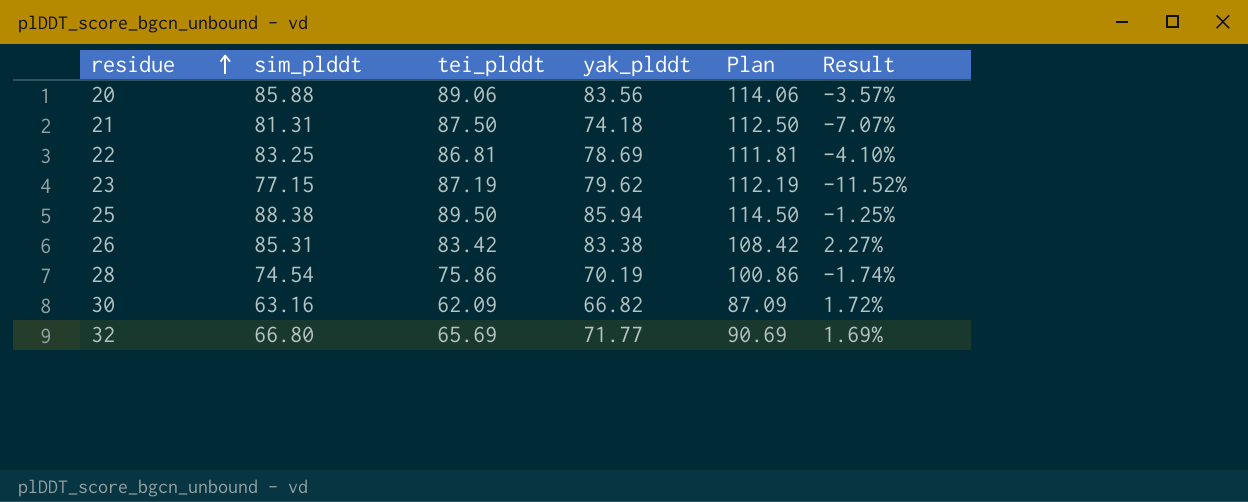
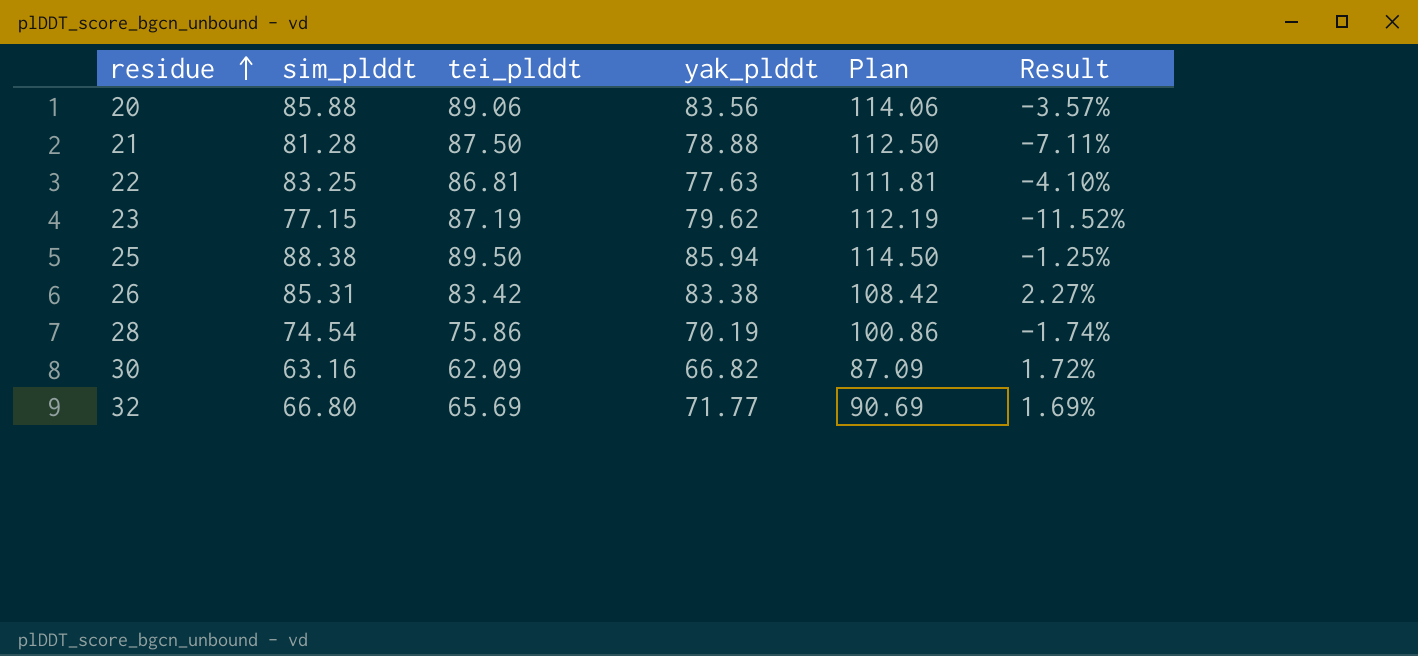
21 | sim_plddt: 81.31 -> 81.28
21 | yak_plddt: 74.18 -> 78.88
21 | Result: -7.07% -> -7.11%
22 | yak_plddt: 78.69 -> 77.63

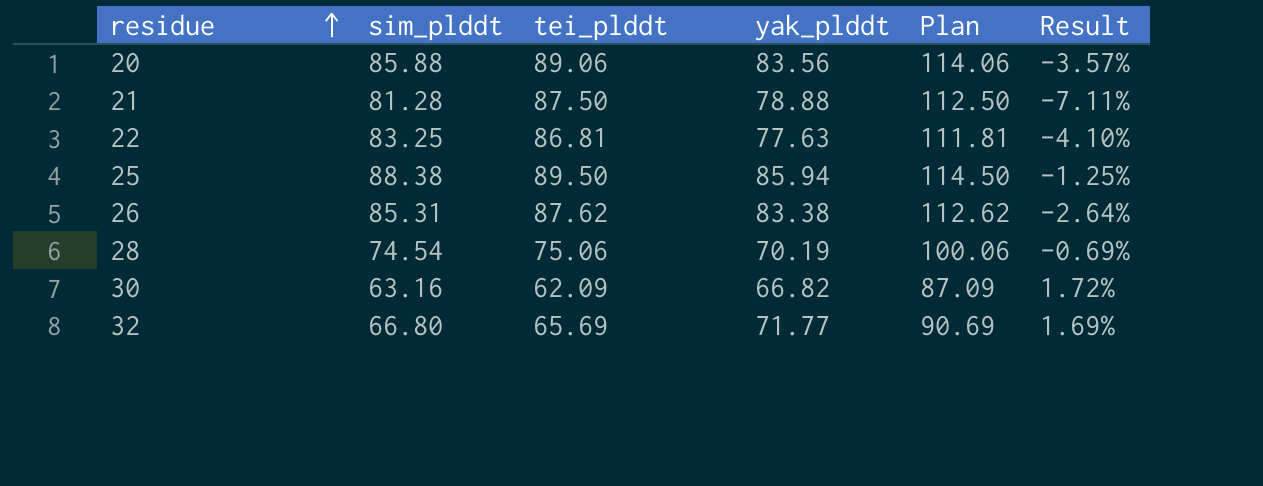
row 23: 77.15 | 87.19 | 79.62 | 112.19 | -11.52% -> none
26 | tei_plddt: 83.42 -> 87.62
26 | Plan: 108.42 -> 112.62
26 | Result: 2.27% -> -2.64%
28 | tei_plddt: 75.86 -> 75.06
28 | Plan: 100.86 -> 100.06
28 | Result: -1.74% -> -0.69%

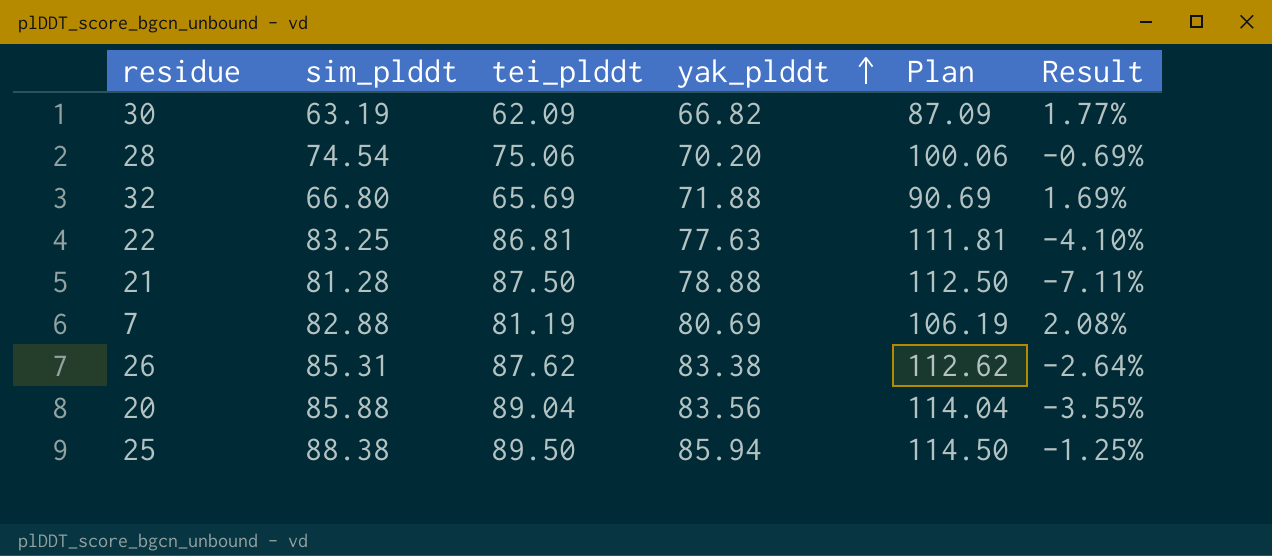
row order: residue ascending -> yak_plddt ascending
30 | sim_plddt: 63.16 -> 63.19
30 | Result: 1.72% -> 1.77%
28 | yak_plddt: 70.19 -> 70.20
32 | yak_plddt: 71.77 -> 71.88
row 7: none -> 82.88 | 81.19 | 80.69 | 106.19 | 2.08%
20 | tei_plddt: 89.06 -> 89.04
20 | Plan: 114.06 -> 114.04
20 | Result: -3.57% -> -3.55%

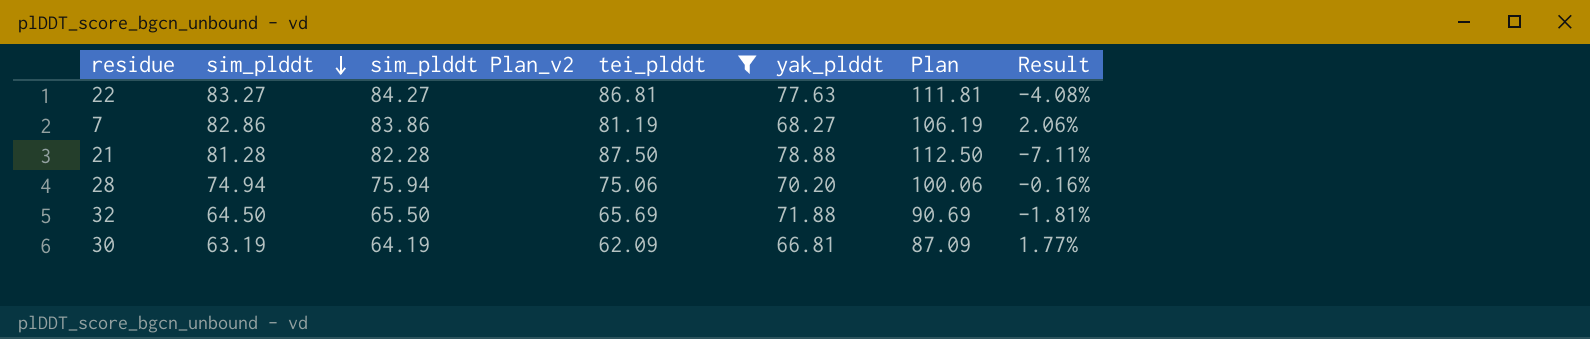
filter: none -> tei_plddt <= 87.50
row order: yak_plddt ascending -> sim_plddt descending
column sim_plddt Plan_v2 | formula: none -> [sim_plddt] + 1
22 | sim_plddt: 83.25 -> 83.27
22 | Result: -4.10% -> -4.08%
7 | sim_plddt: 82.88 -> 82.86
7 | yak_plddt: 80.69 -> 68.27
7 | Result: 2.08% -> 2.06%
28 | sim_plddt: 74.54 -> 74.94
28 | Result: -0.69% -> -0.16%
32 | sim_plddt: 66.80 -> 64.50
32 | Result: 1.69% -> -1.81%
30 | yak_plddt: 66.82 -> 66.81

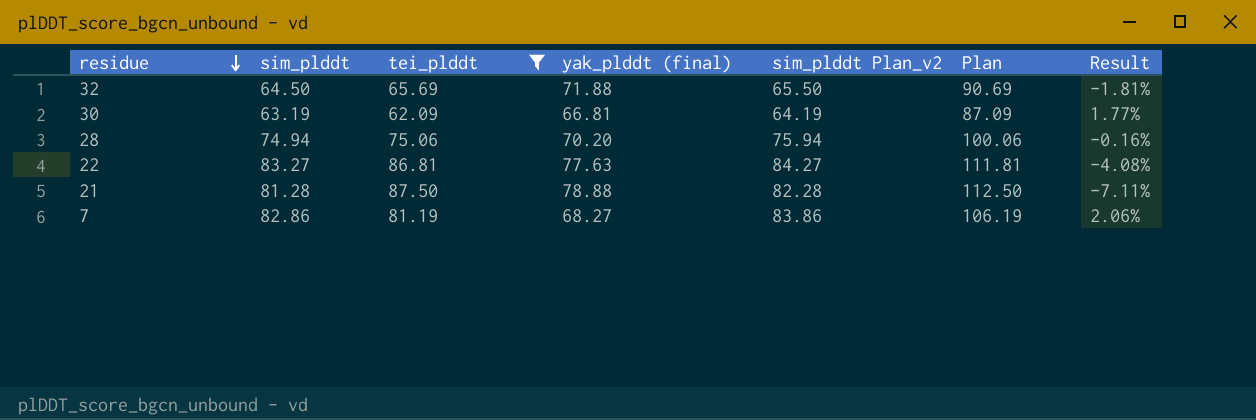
row order: sim_plddt descending -> residue descending
column name: yak_plddt -> yak_plddt (final)
column sim_plddt Plan_v2 | position: 3 -> 5

